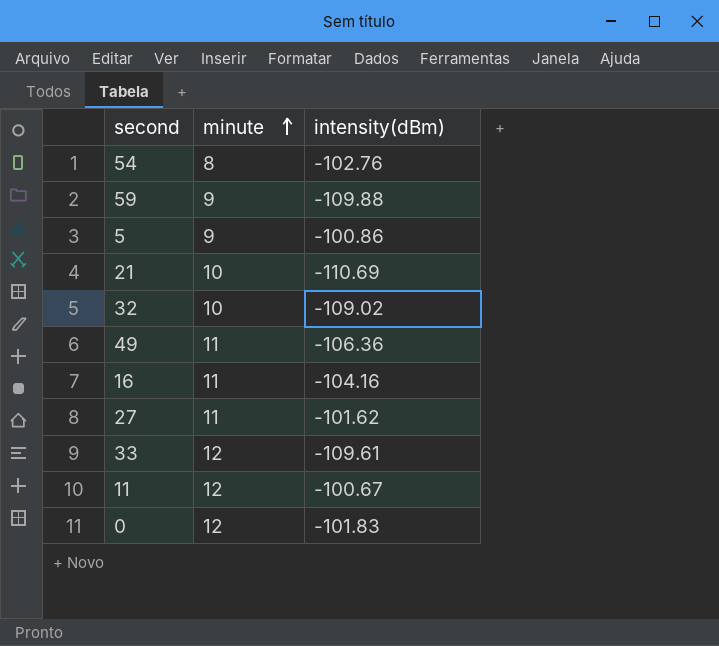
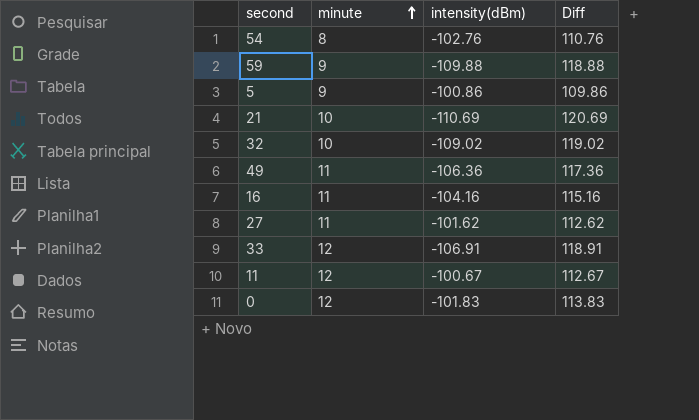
column Diff | formula: none -> [minute] - [intensity(dBm)]
33 | intensity(dBm): -109.61 -> -106.91

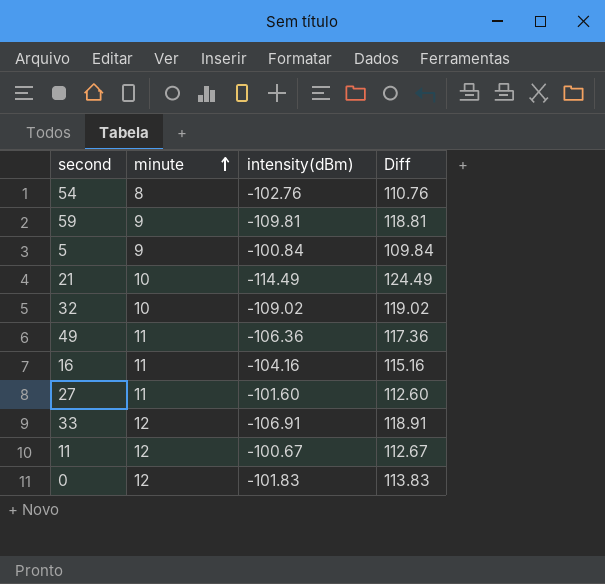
59 | intensity(dBm): -109.88 -> -109.81
59 | Diff: 118.88 -> 118.81
5 | intensity(dBm): -100.86 -> -100.84
5 | Diff: 109.86 -> 109.84
21 | intensity(dBm): -110.69 -> -114.49
21 | Diff: 120.69 -> 124.49
27 | intensity(dBm): -101.62 -> -101.60
27 | Diff: 112.62 -> 112.60

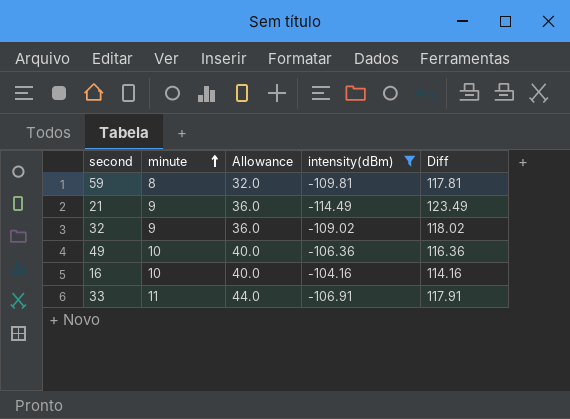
filter: none -> intensity(dBm) <= -104.16
column Allowance | formula: none -> [minute] * 4
59 | minute: 9 -> 8
59 | Diff: 118.81 -> 117.81
21 | minute: 10 -> 9
21 | Diff: 124.49 -> 123.49
32 | minute: 10 -> 9
32 | Diff: 119.02 -> 118.02
49 | minute: 11 -> 10
49 | Diff: 117.36 -> 116.36
16 | minute: 11 -> 10
16 | Diff: 115.16 -> 114.16
33 | minute: 12 -> 11
33 | Diff: 118.91 -> 117.91

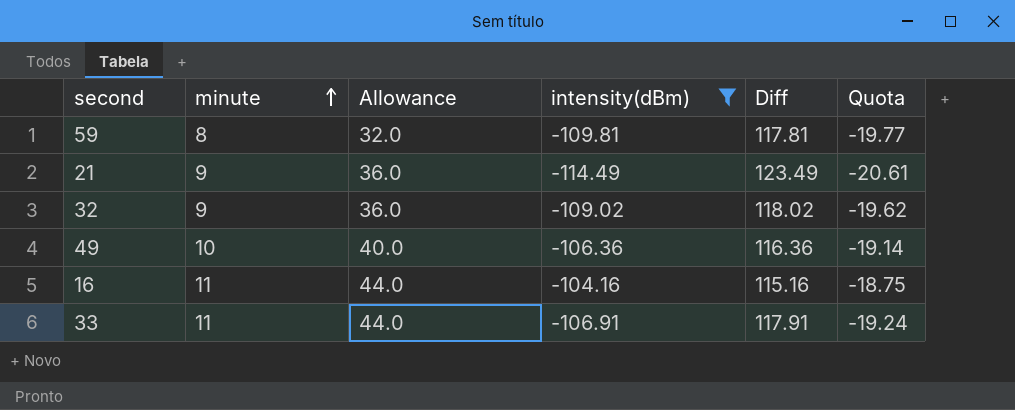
column Quota | formula: none -> [intensity(dBm)] * 0.18
16 | minute: 10 -> 11
16 | Allowance: 40.0 -> 44.0
16 | Diff: 114.16 -> 115.16

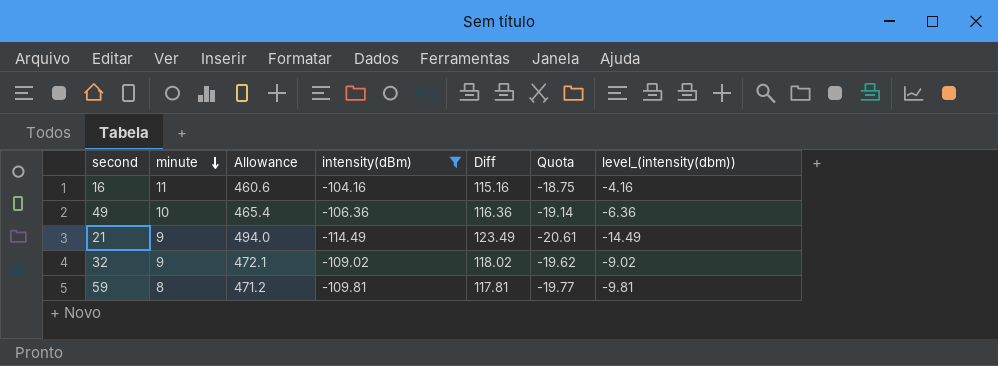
row order: minute ascending -> minute descending
column Allowance | formula: [minute] * 4 -> [Diff] * 4
column level_(intensity(dbm)) | formula: none -> [intensity(dBm)] + 100
row 33: 11 | 44.0 | -106.91 | 117.91 | -19.24 -> none

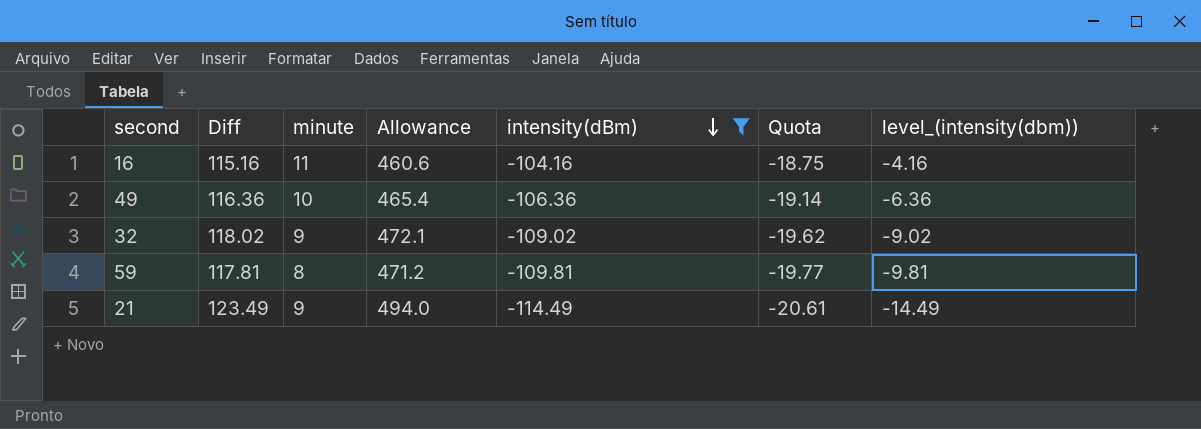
row order: minute descending -> intensity(dBm) descending
column Diff | position: 5 -> 2

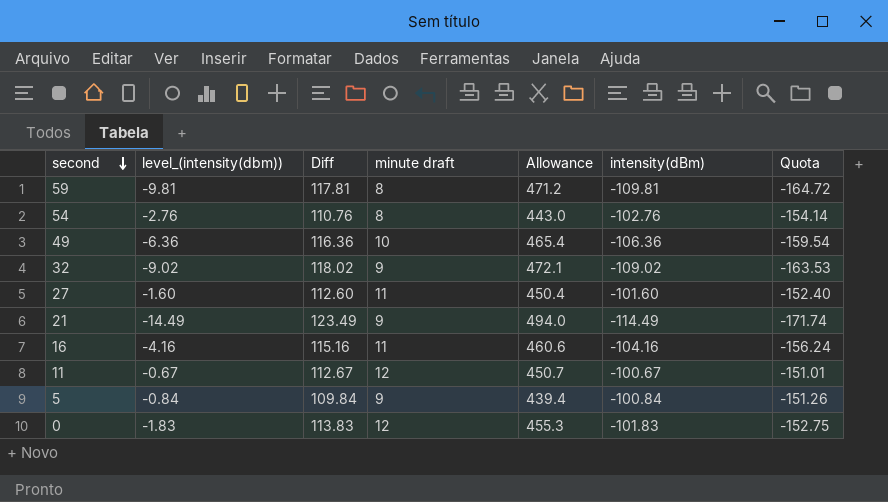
filter: intensity(dBm) <= -104.16 -> none
row order: intensity(dBm) descending -> second descending
column level_(intensity(dbm)) | position: 7 -> 2
column name: minute -> minute draft
column Quota | formula: [intensity(dBm)] * 0.18 -> [intensity(dBm)] * 1.5

